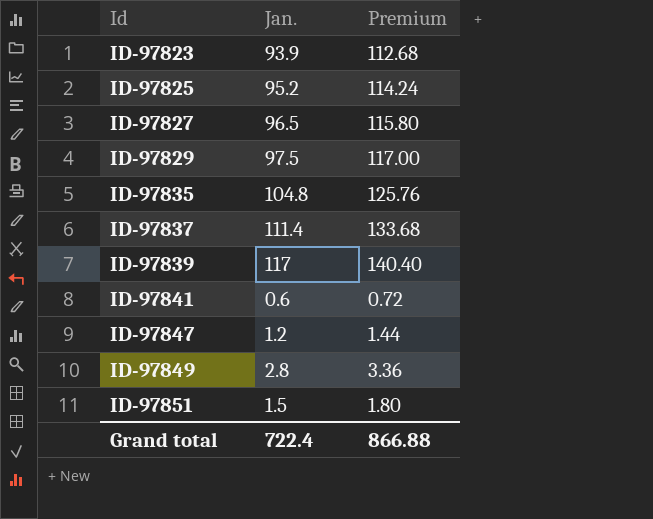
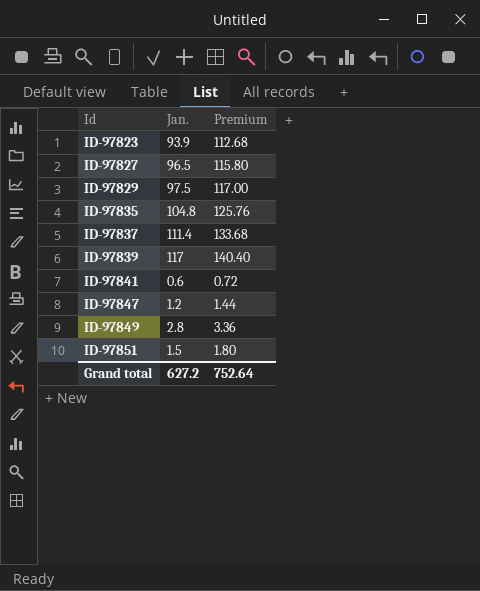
row ID-97825: 95.2 | 114.24 -> none
Grand total | Jan.: 722.4 -> 627.2
Grand total | Premium: 866.88 -> 752.64

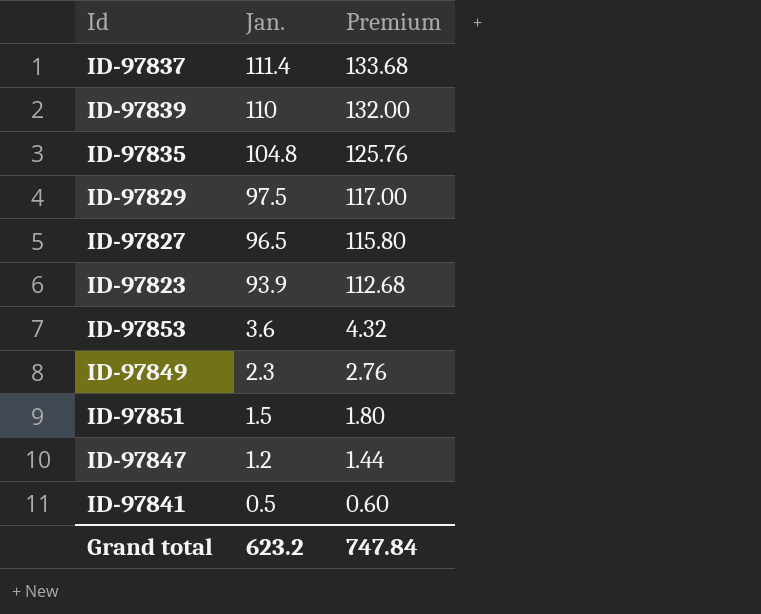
row order: Id ascending -> Jan. descending
ID-97839 | Jan.: 117 -> 110
ID-97839 | Premium: 140.40 -> 132.00
row ID-97853: none -> 3.6 | 4.32
ID-97849 | Jan.: 2.8 -> 2.3
ID-97849 | Premium: 3.36 -> 2.76
ID-97841 | Jan.: 0.6 -> 0.5
ID-97841 | Premium: 0.72 -> 0.60
Grand total | Jan.: 627.2 -> 623.2
Grand total | Premium: 752.64 -> 747.84

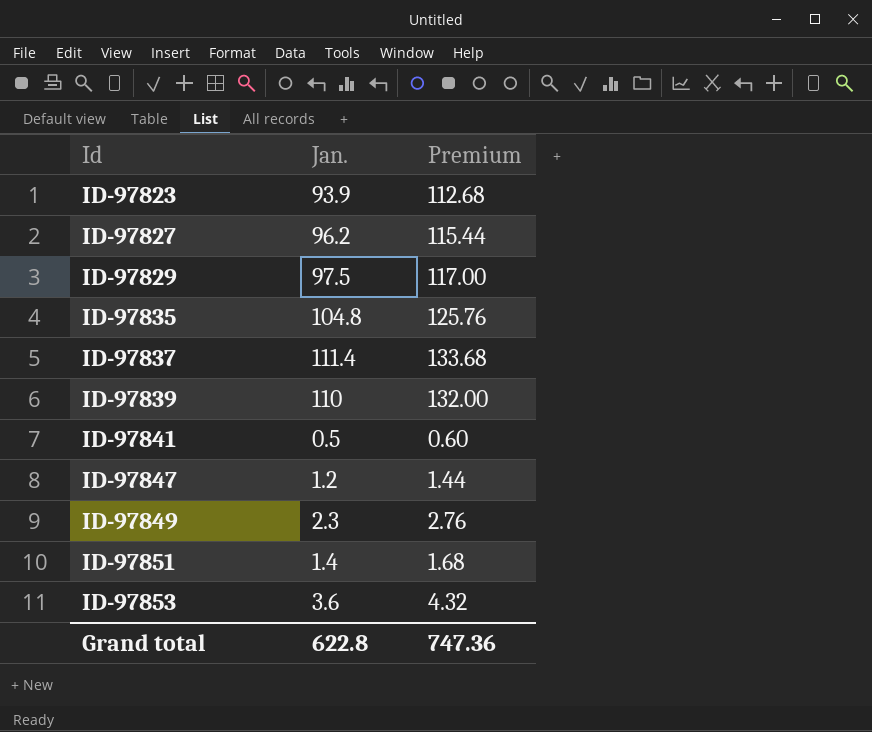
row order: Jan. descending -> Id ascending
ID-97827 | Jan.: 96.5 -> 96.2
ID-97827 | Premium: 115.80 -> 115.44
ID-97851 | Jan.: 1.5 -> 1.4
ID-97851 | Premium: 1.80 -> 1.68
Grand total | Jan.: 623.2 -> 622.8
Grand total | Premium: 747.84 -> 747.36

